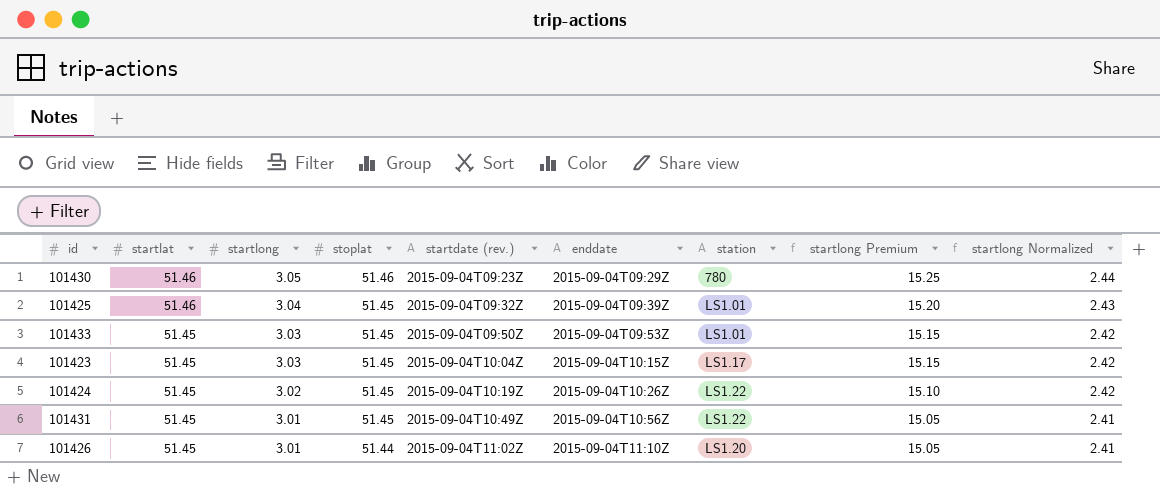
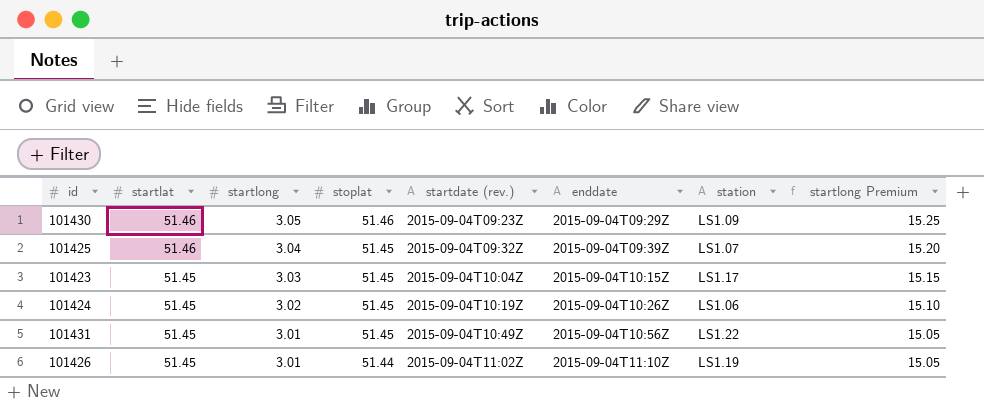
column startlong Normalized | formula: [startlong] * 0.8 -> none
row 101433: 51.45 | 3.03 | 51.45 | 2015-09-04T09:50Z | 2015-09-04T09:53Z | LS1.01 | 15.15 | 2.42 -> none
101430 | station: 780 -> LS1.09
101425 | station: LS1.01 -> LS1.07
101424 | station: LS1.22 -> LS1.06
101426 | station: LS1.20 -> LS1.19

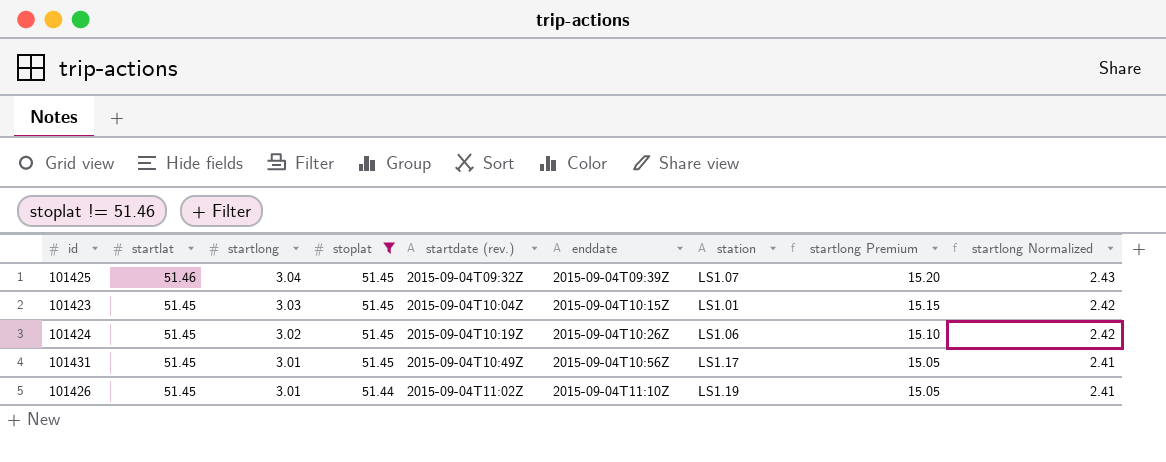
filter: none -> stoplat != 51.46
column startlong Normalized | formula: none -> [startlong] * 0.8
101423 | station: LS1.17 -> LS1.01
101431 | station: LS1.22 -> LS1.17

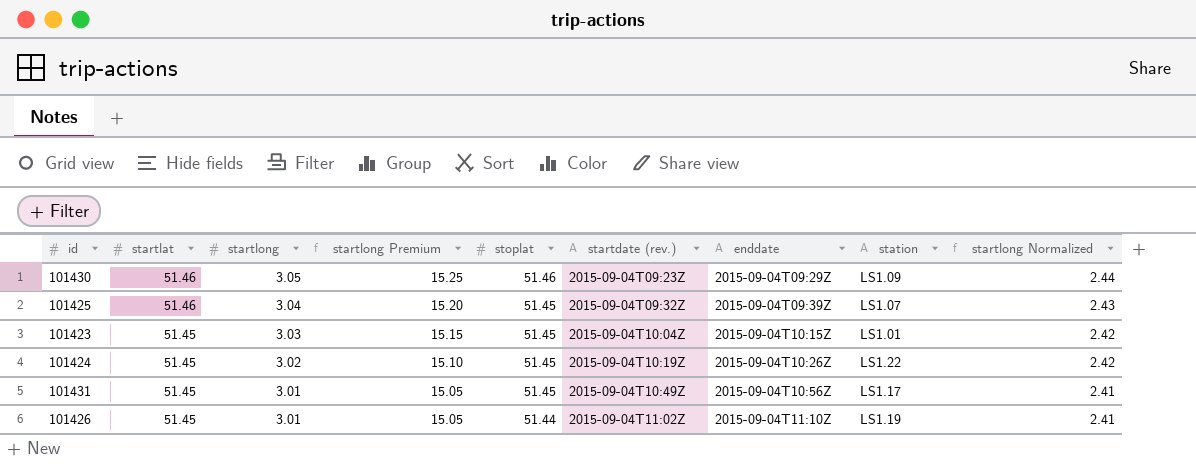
filter: stoplat != 51.46 -> none
column startlong Premium | position: 8 -> 4
101424 | station: LS1.06 -> LS1.22

